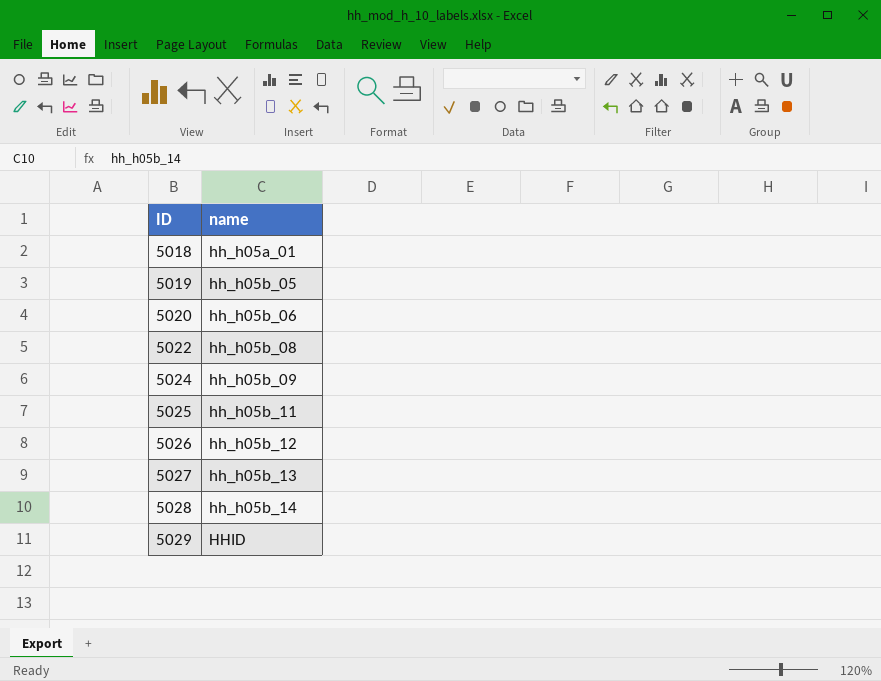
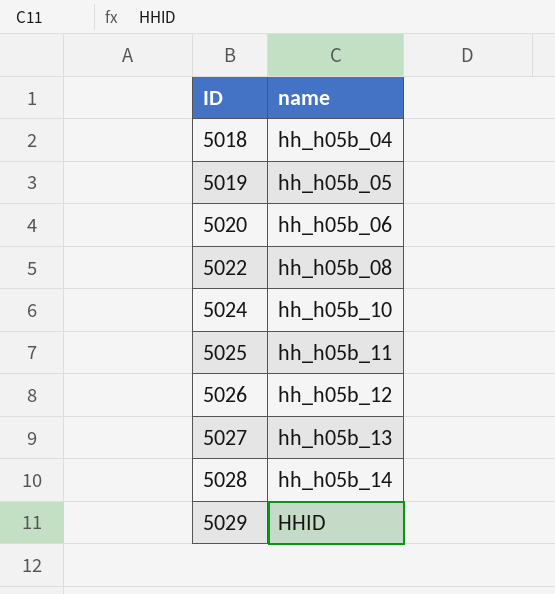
5018 | name: hh_h05a_01 -> hh_h05b_04
5024 | name: hh_h05b_09 -> hh_h05b_10

